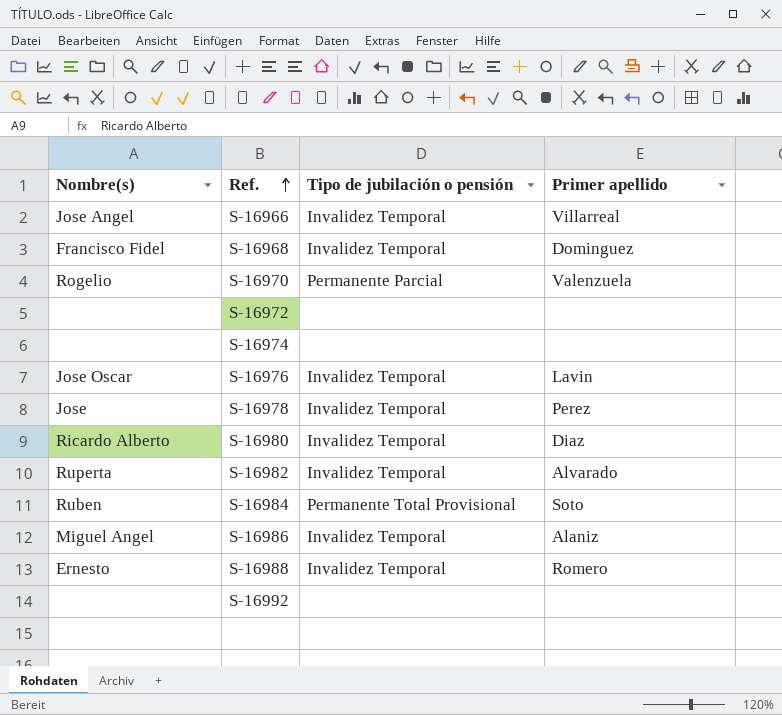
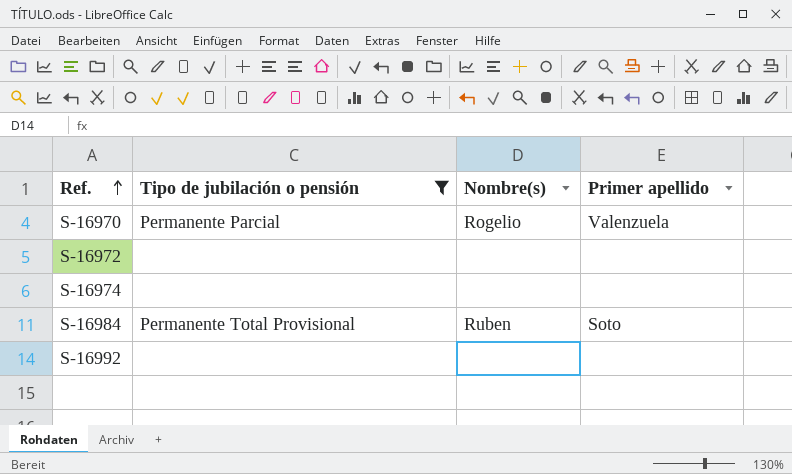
filter: none -> Tipo de jubilación o pensión != Invalidez Temporal
column Nombre(s) | position: 1 -> 3

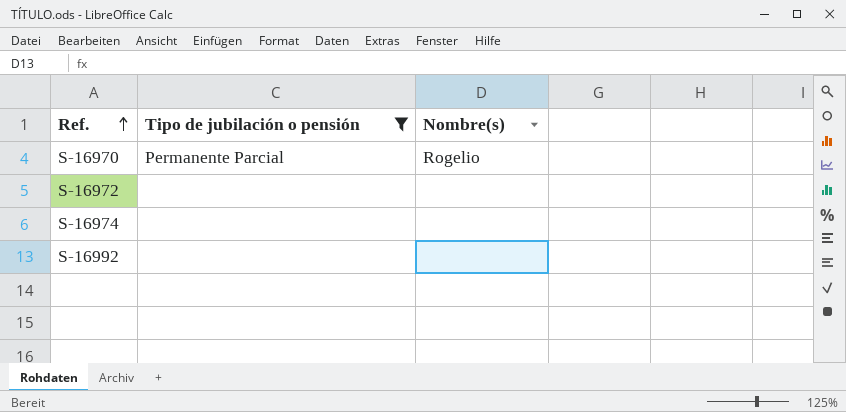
column Primer apellido | position: 4 -> none
row S-16984: Permanente Total Provisional | Ruben | Soto -> none

